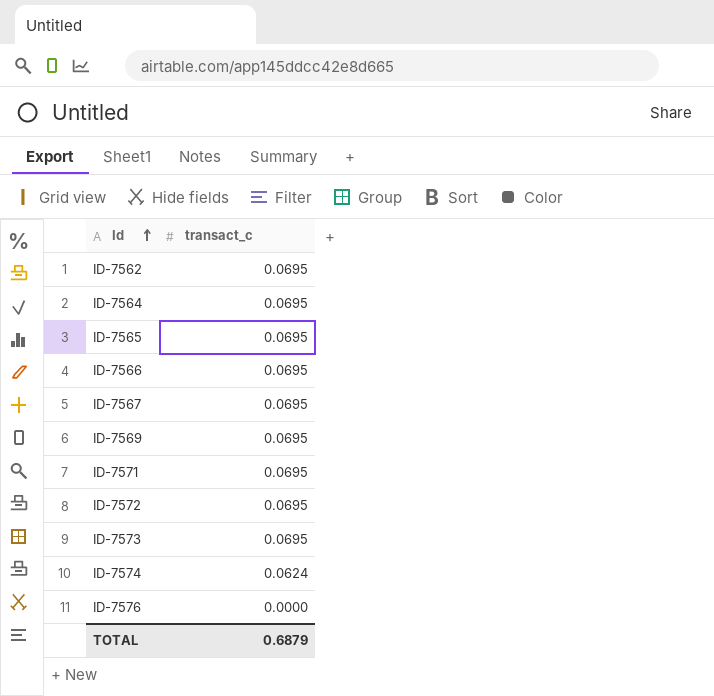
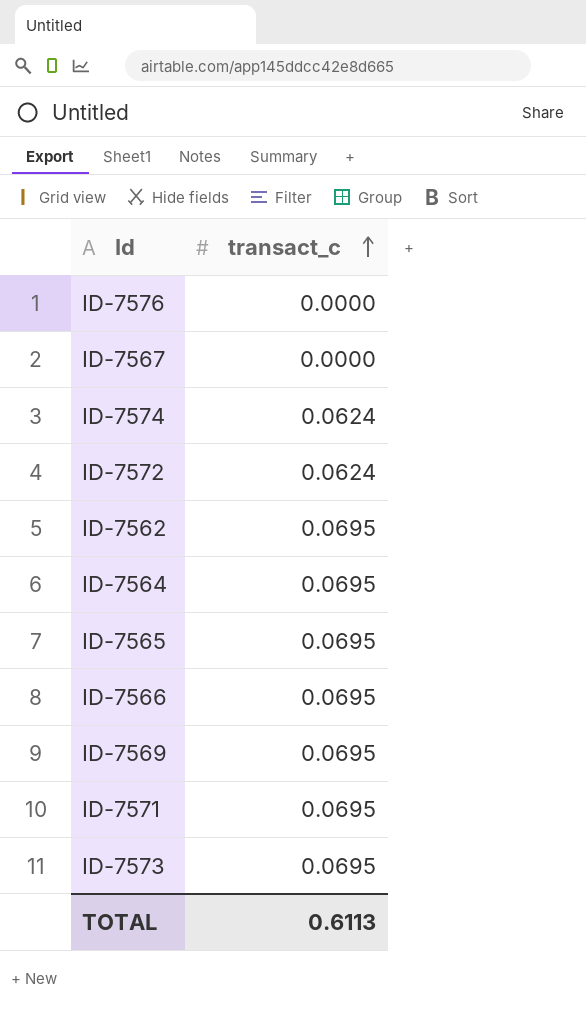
row order: Id ascending -> transact_c ascending
ID-7567 | transact_c: 0.0695 -> 0.0000
ID-7572 | transact_c: 0.0695 -> 0.0624
TOTAL | transact_c: 0.6879 -> 0.6113

